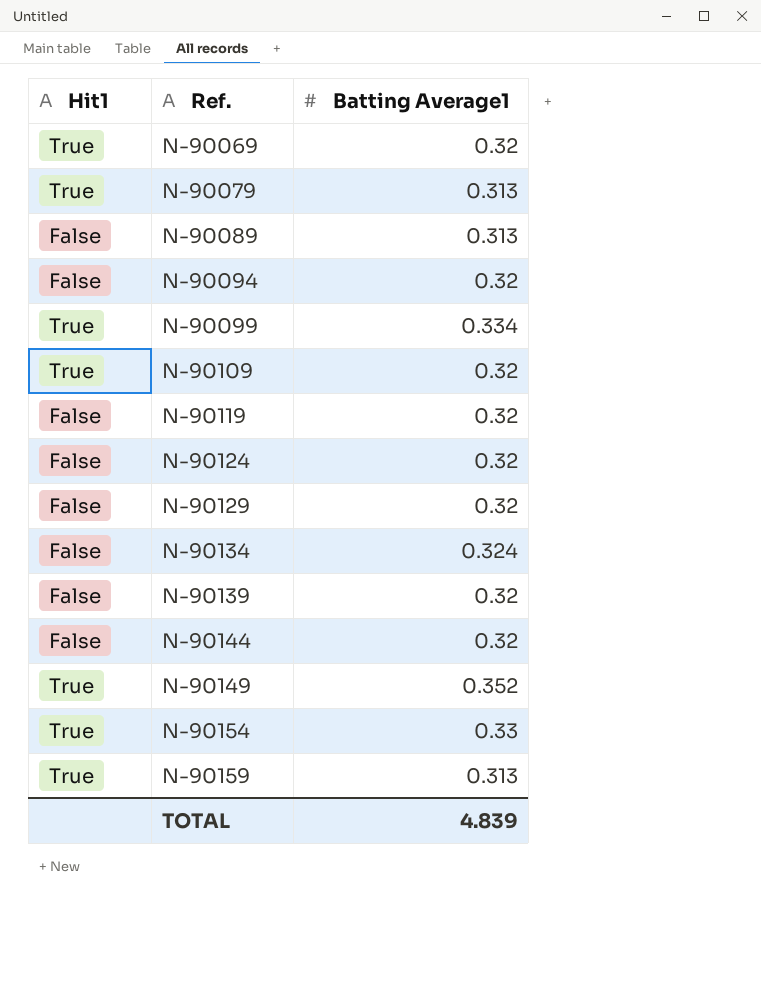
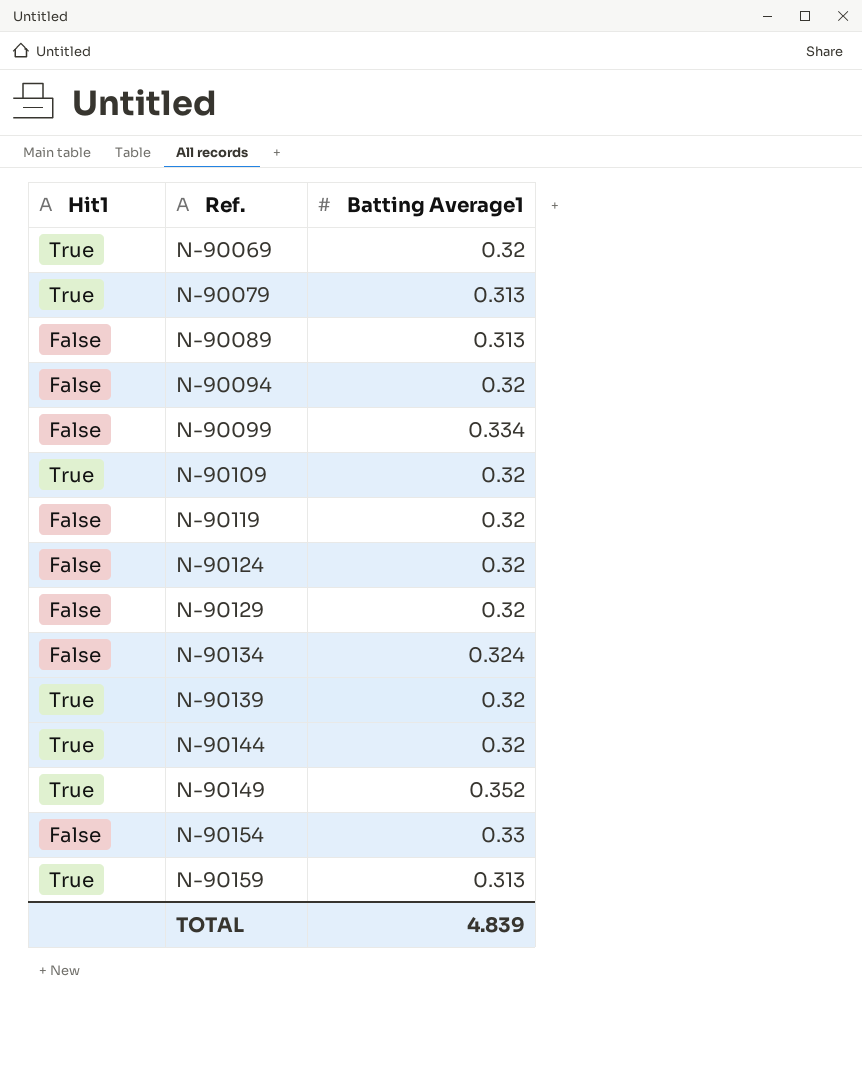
N-90099 | Hit1: True -> False
N-90139 | Hit1: False -> True
N-90144 | Hit1: False -> True
N-90154 | Hit1: True -> False

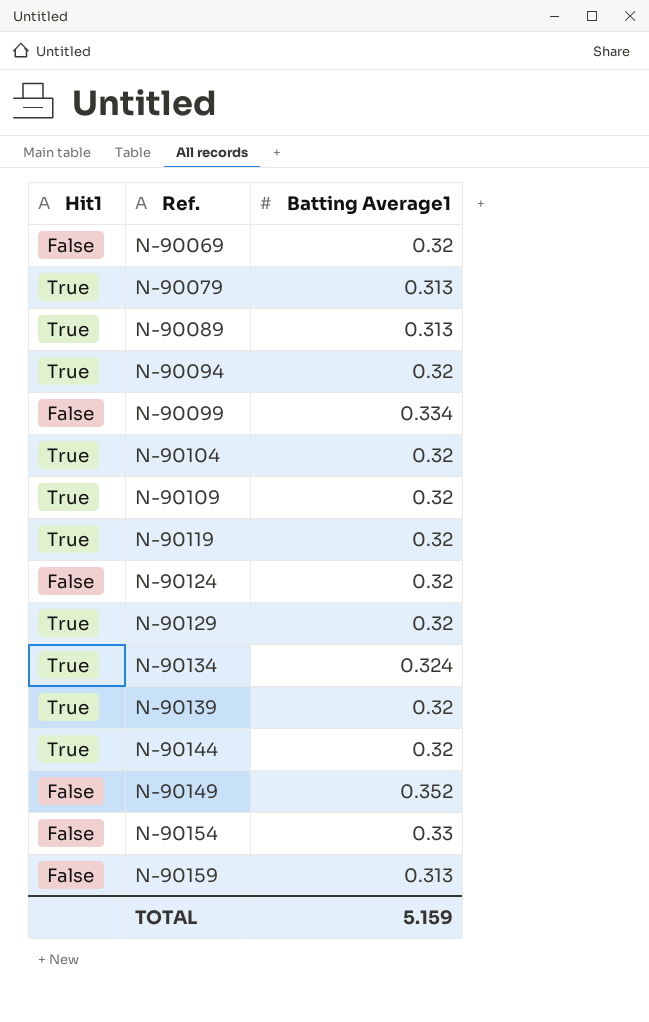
N-90069 | Hit1: True -> False
N-90089 | Hit1: False -> True
N-90094 | Hit1: False -> True
row N-90104: none -> True | 0.32
N-90119 | Hit1: False -> True
N-90129 | Hit1: False -> True
N-90134 | Hit1: False -> True
N-90149 | Hit1: True -> False
N-90159 | Hit1: True -> False
TOTAL | Batting Average1: 4.839 -> 5.159

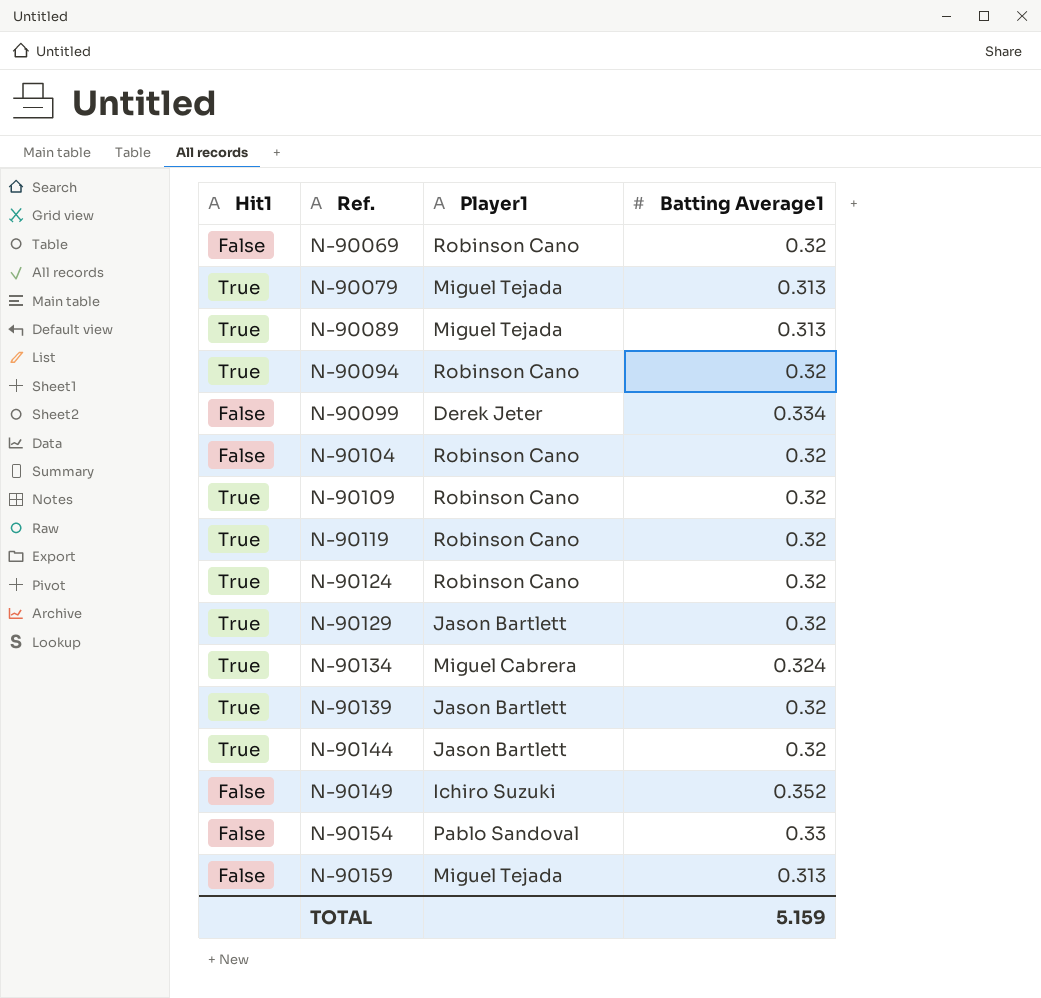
column Player1 | position: none -> 3
N-90104 | Hit1: True -> False
N-90124 | Hit1: False -> True

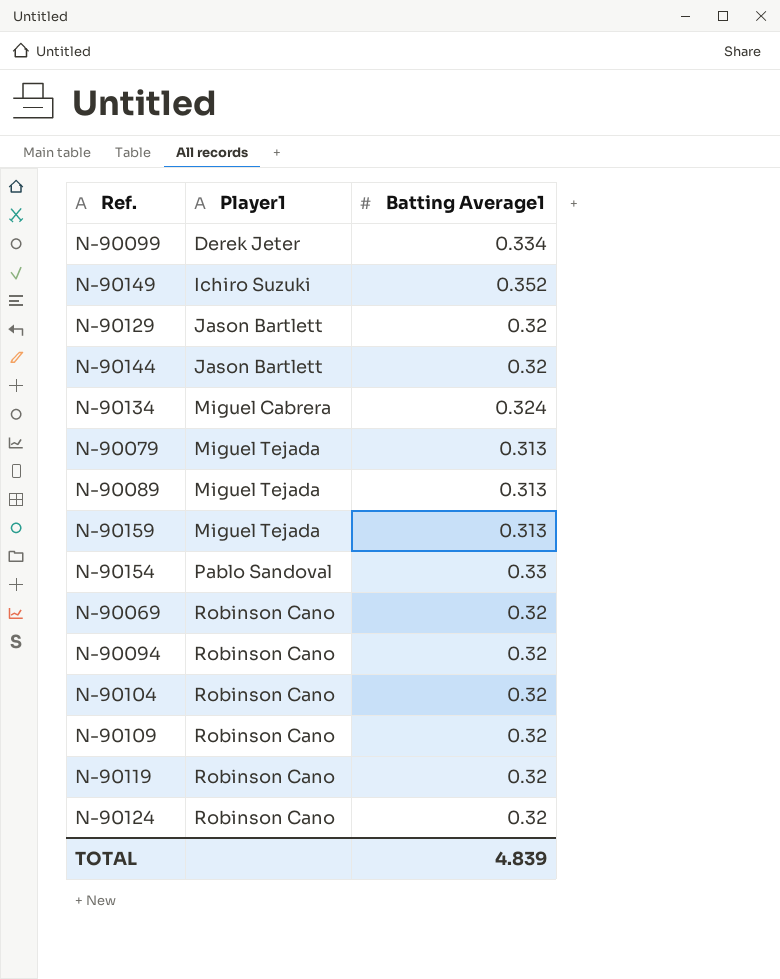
row order: Ref. ascending -> Player1 ascending
column Hit1 | position: 1 -> none
row N-90139: True | Jason Bartlett | 0.32 -> none
TOTAL | Batting Average1: 5.159 -> 4.839

